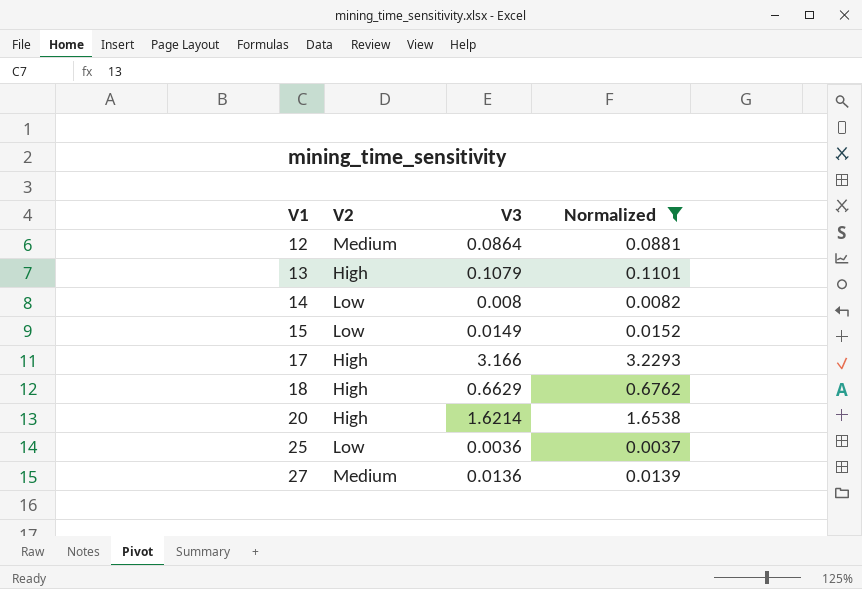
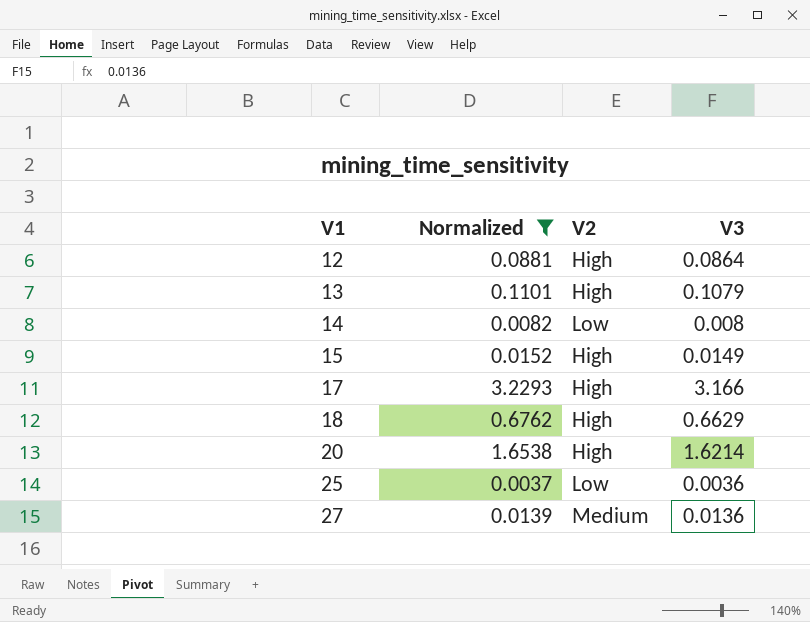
column Normalized | position: 4 -> 2
12 | V2: Medium -> High
15 | V2: Low -> High

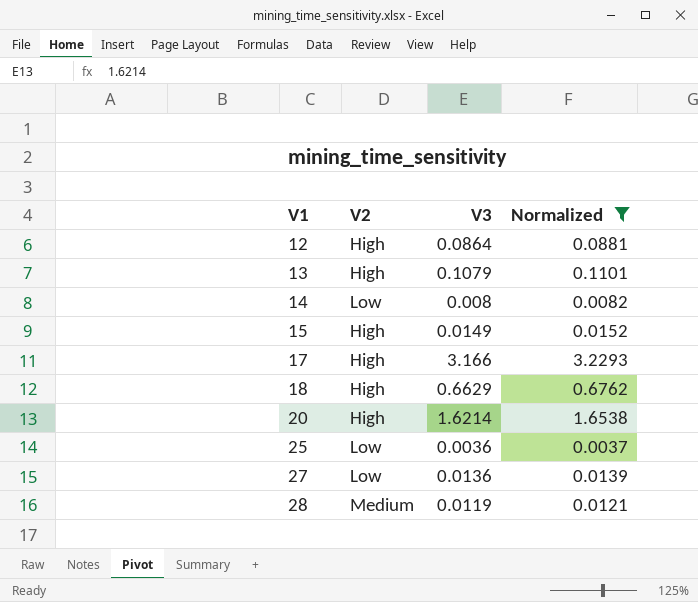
column Normalized | position: 2 -> 4
27 | V2: Medium -> Low
row 28: none -> Medium | 0.0119 | 0.0121

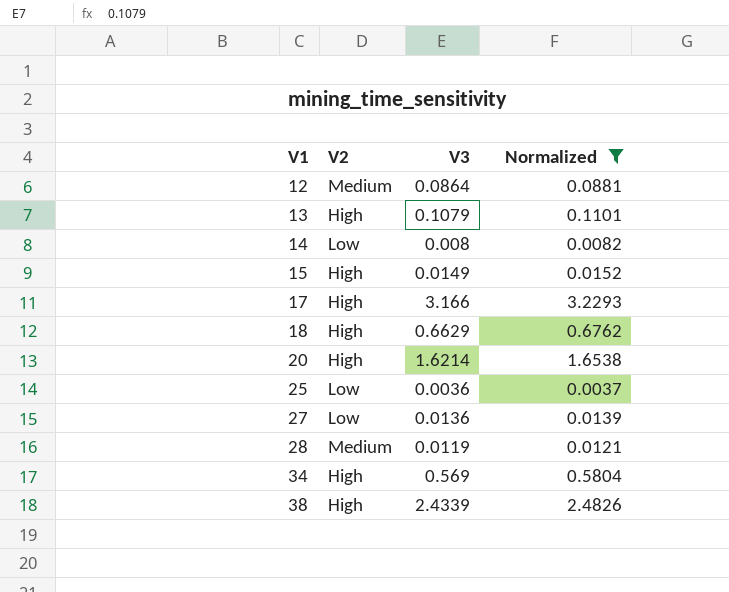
12 | V2: High -> Medium
row 34: none -> High | 0.569 | 0.5804
row 38: none -> High | 2.4339 | 2.4826

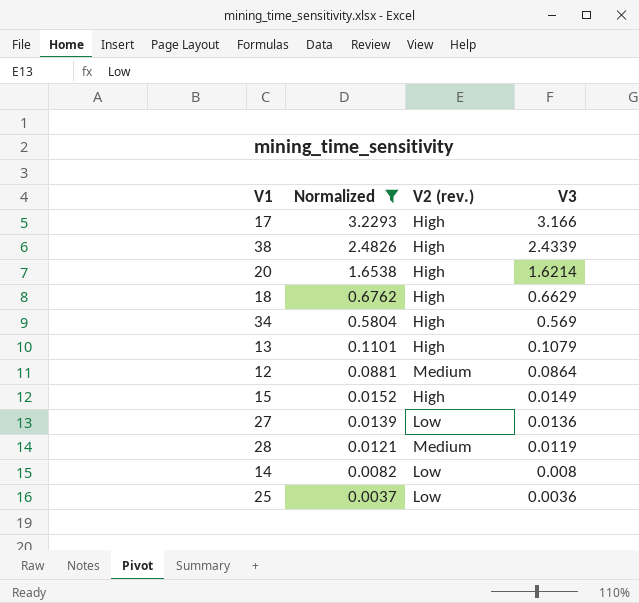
row order: V1 ascending -> Normalized descending
column Normalized | position: 4 -> 2
column name: V2 -> V2 (rev.)

